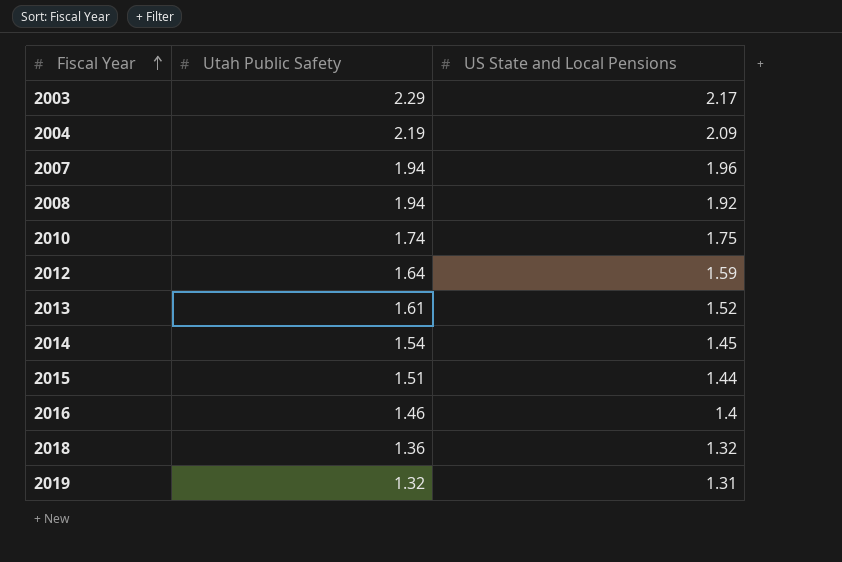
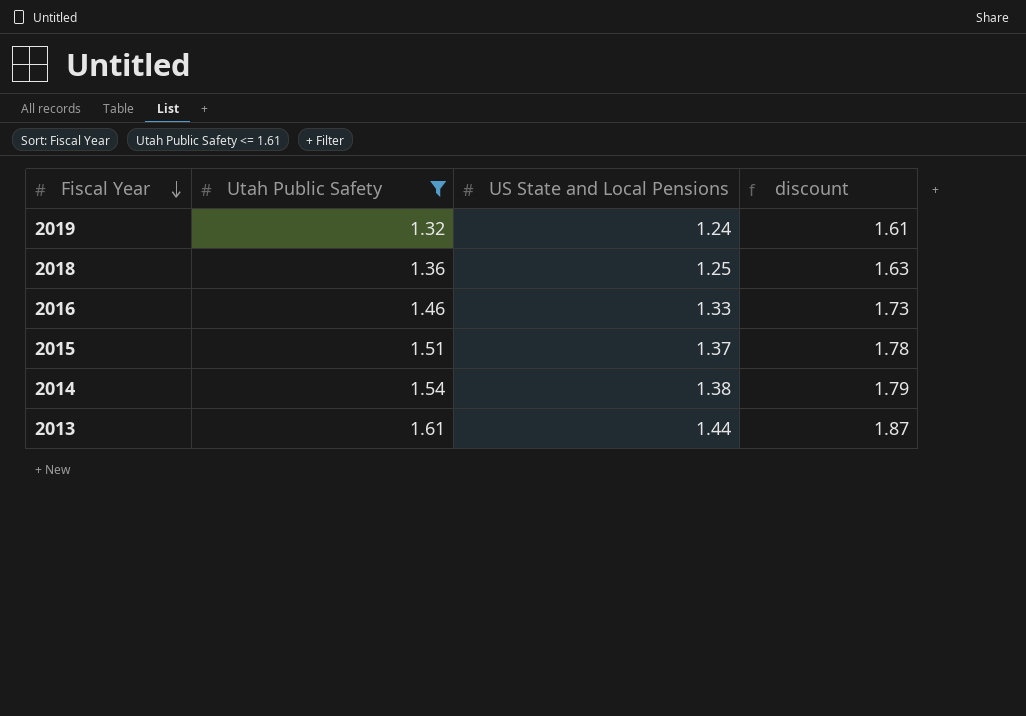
filter: none -> Utah Public Safety <= 1.61
row order: Fiscal Year ascending -> Fiscal Year descending
column discount | formula: none -> [US State and Local Pensions] * 1.3
2019 | US State and Local Pensions: 1.31 -> 1.24
2018 | US State and Local Pensions: 1.32 -> 1.25
2016 | US State and Local Pensions: 1.4 -> 1.33
2015 | US State and Local Pensions: 1.44 -> 1.37
2014 | US State and Local Pensions: 1.45 -> 1.38
2013 | US State and Local Pensions: 1.52 -> 1.44

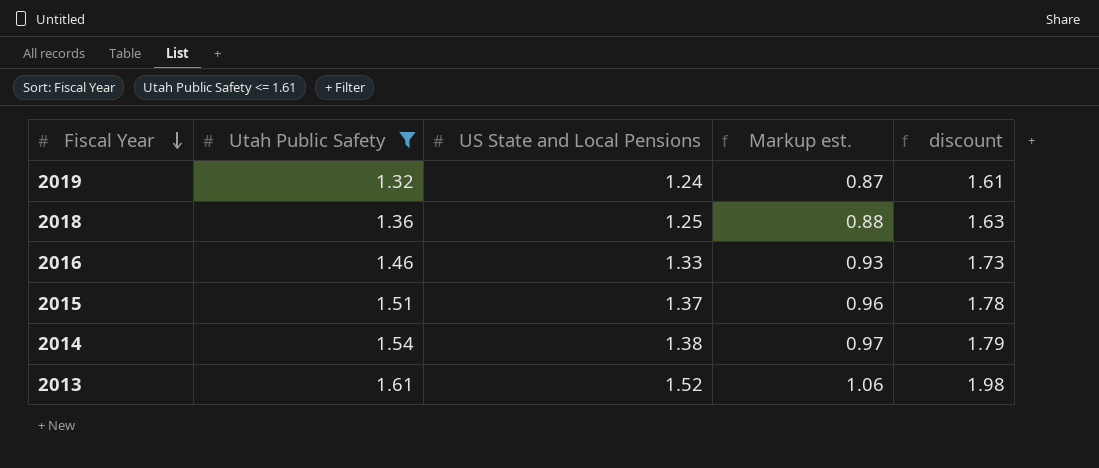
column Markup est. | formula: none -> [US State and Local Pensions] * 0.7
2013 | US State and Local Pensions: 1.44 -> 1.52
2013 | discount: 1.87 -> 1.98

